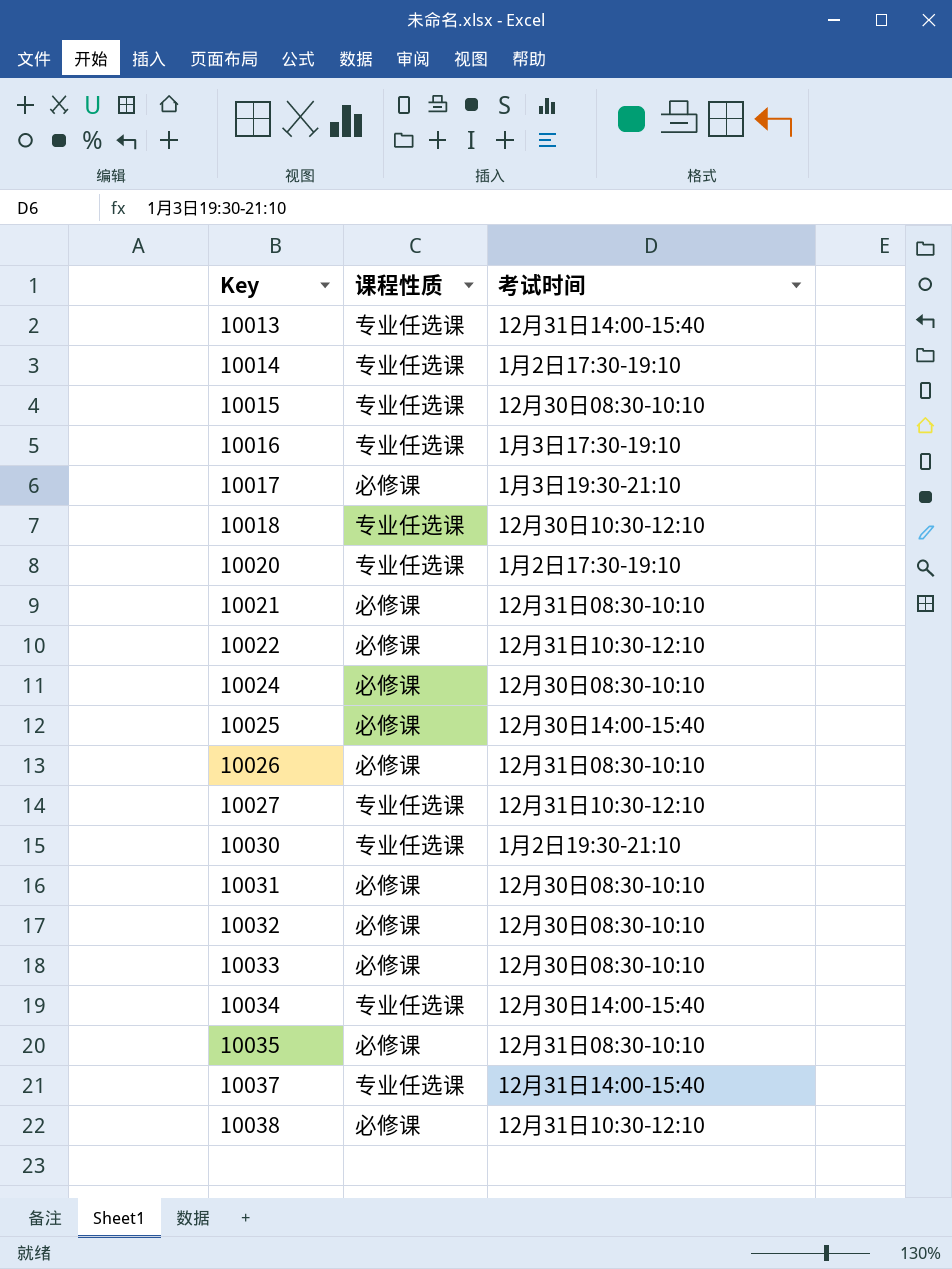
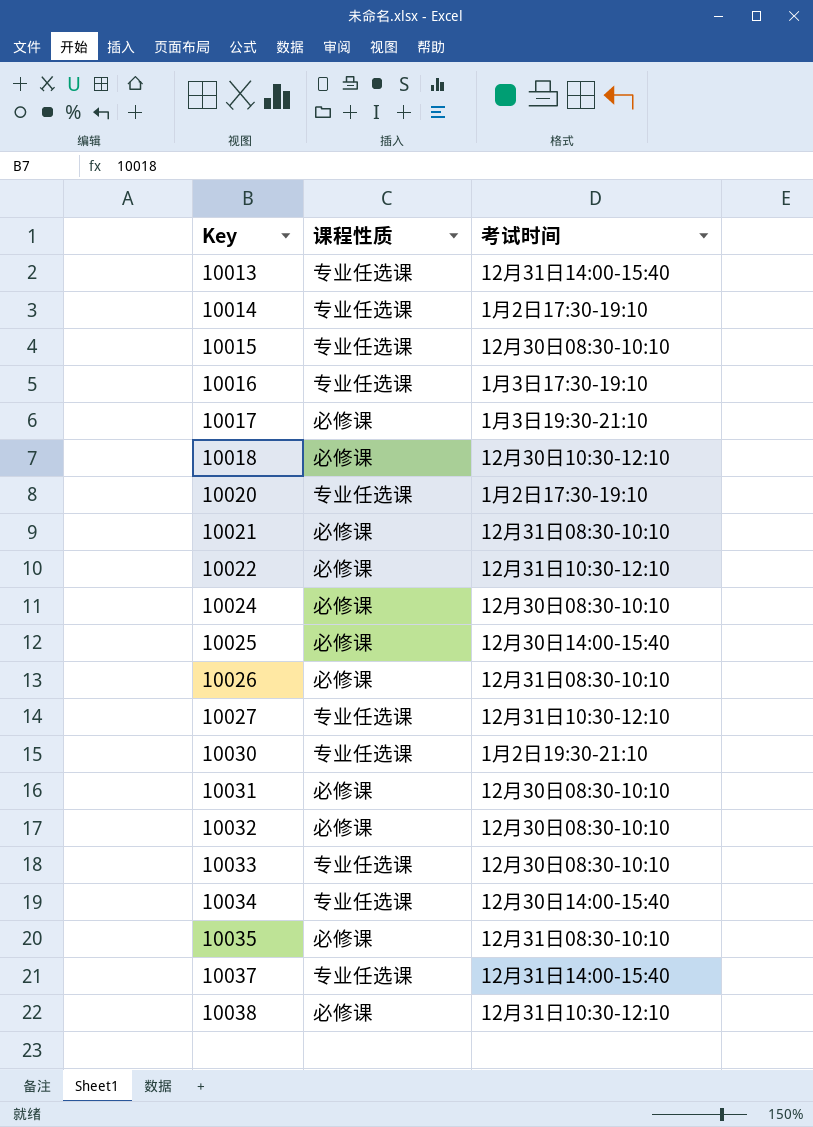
10018 | 课程性质: 专业任选课 -> 必修课
10033 | 课程性质: 必修课 -> 专业任选课

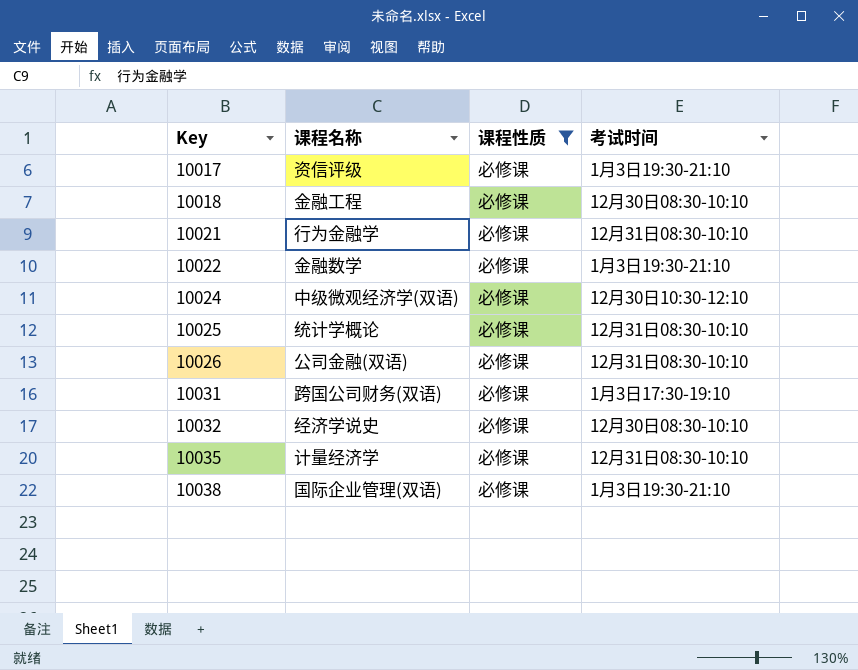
filter: none -> 课程性质 = 必修课
column 课程名称 | position: none -> 2
10018 | 考试时间: 12月30日10:30-12:10 -> 12月30日08:30-10:10
10022 | 考试时间: 12月31日10:30-12:10 -> 1月3日19:30-21:10
10024 | 考试时间: 12月30日08:30-10:10 -> 12月30日10:30-12:10
10025 | 考试时间: 12月30日14:00-15:40 -> 12月31日08:30-10:10
10031 | 考试时间: 12月30日08:30-10:10 -> 1月3日17:30-19:10
10038 | 考试时间: 12月31日10:30-12:10 -> 1月3日19:30-21:10

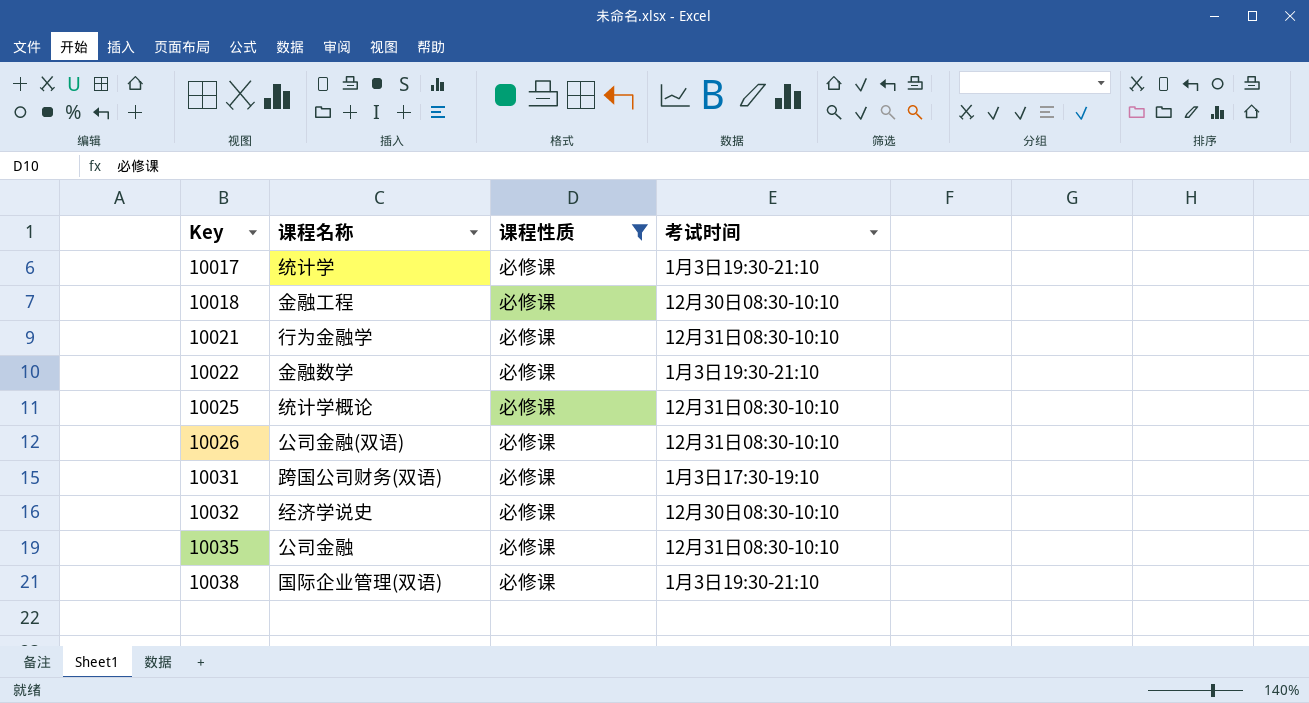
row 10024: 中级微观经济学(双语) | 必修课 | 12月30日10:30-12:10 -> none
10017 | 课程名称: 资信评级 -> 统计学
10035 | 课程名称: 计量经济学 -> 公司金融

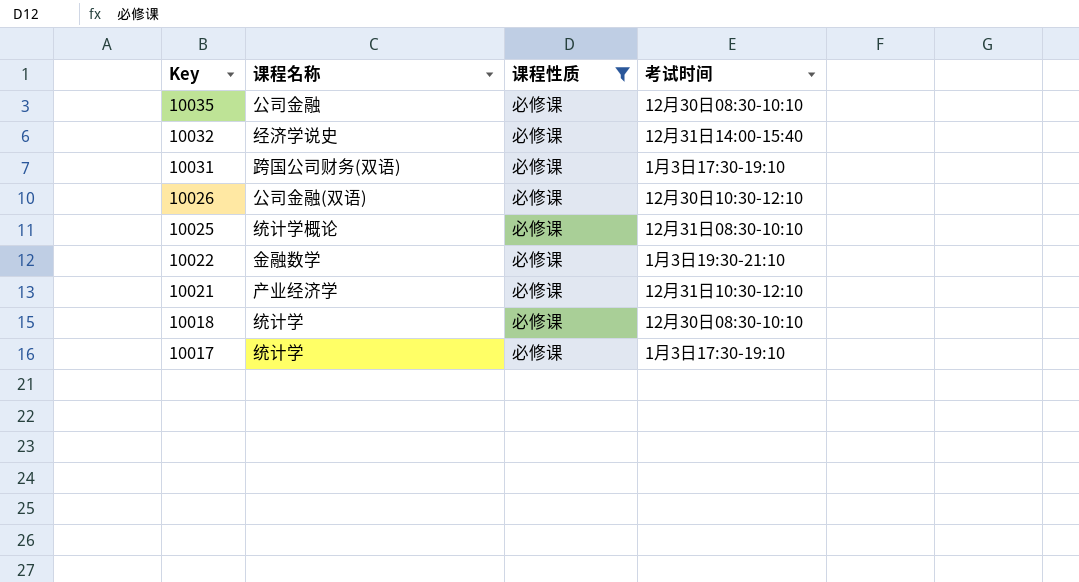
row order: Key ascending -> Key descending
row 10038: 国际企业管理(双语) | 必修课 | 1月3日19:30-21:10 -> none
10035 | 考试时间: 12月31日08:30-10:10 -> 12月30日08:30-10:10
10032 | 考试时间: 12月30日08:30-10:10 -> 12月31日14:00-15:40
10026 | 考试时间: 12月31日08:30-10:10 -> 12月30日10:30-12:10
10021 | 课程名称: 行为金融学 -> 产业经济学
10021 | 考试时间: 12月31日08:30-10:10 -> 12月31日10:30-12:10
10018 | 课程名称: 金融工程 -> 统计学
10017 | 考试时间: 1月3日19:30-21:10 -> 1月3日17:30-19:10

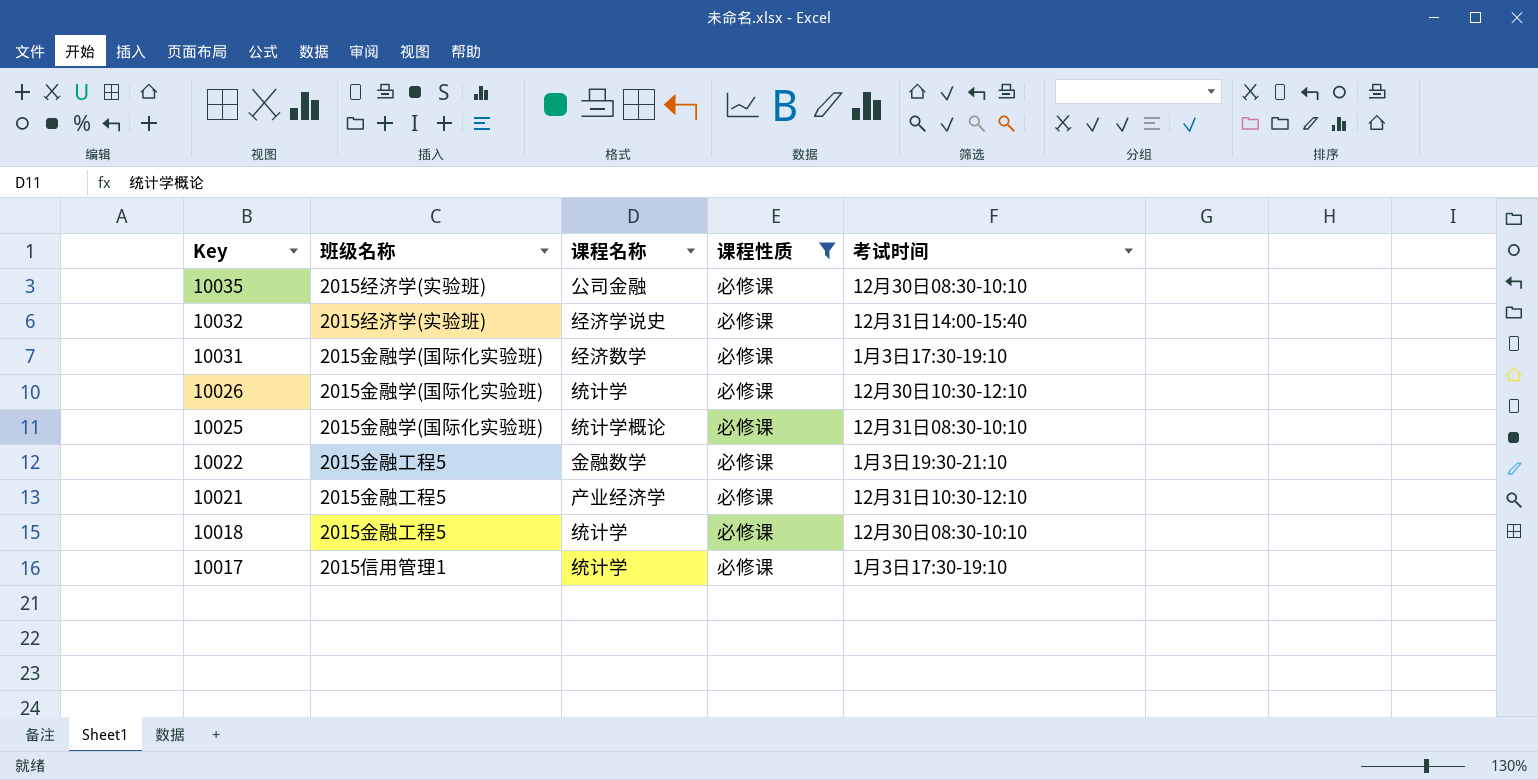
column 班级名称 | position: none -> 2
10031 | 课程名称: 跨国公司财务(双语) -> 经济数学
10026 | 课程名称: 公司金融(双语) -> 统计学

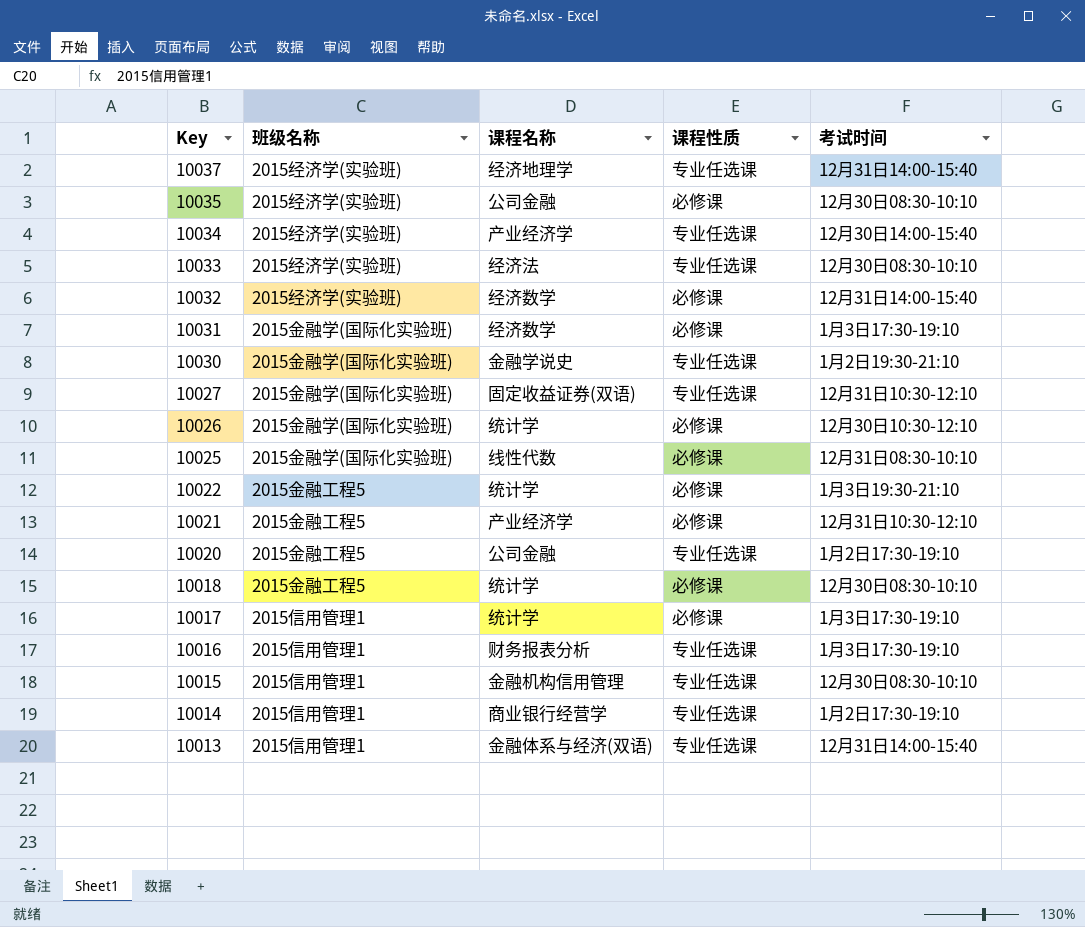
filter: 课程性质 = 必修课 -> none
10032 | 课程名称: 经济学说史 -> 经济数学
10025 | 课程名称: 统计学概论 -> 线性代数
10022 | 课程名称: 金融数学 -> 统计学

